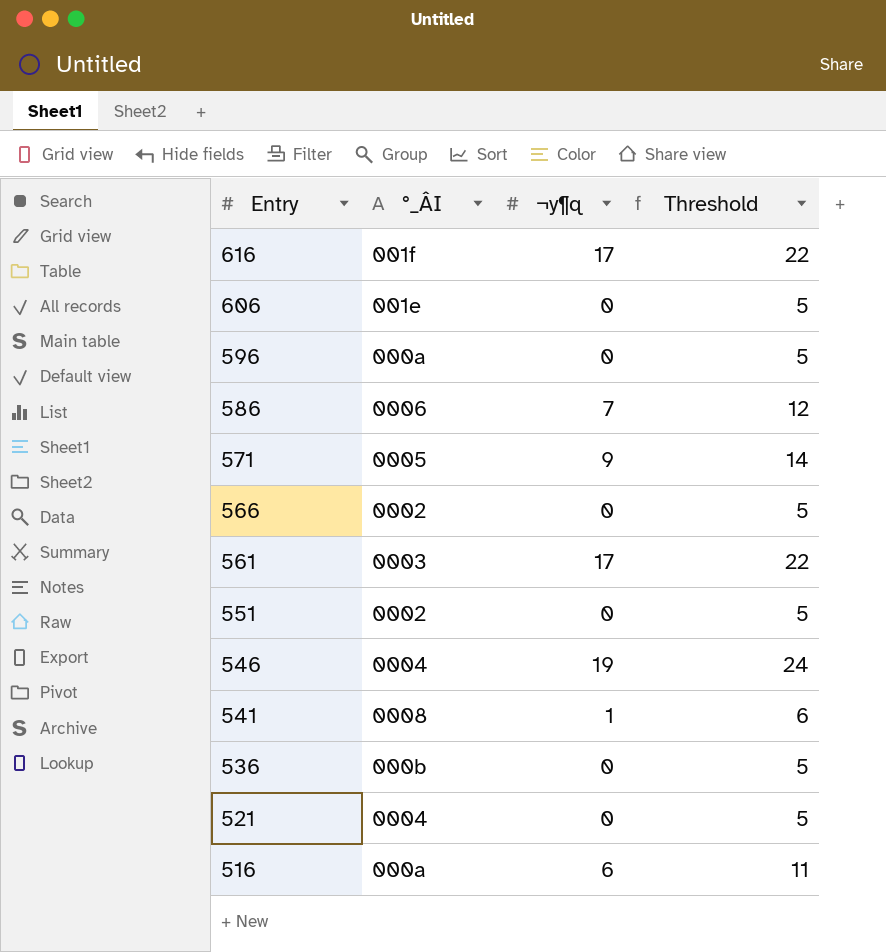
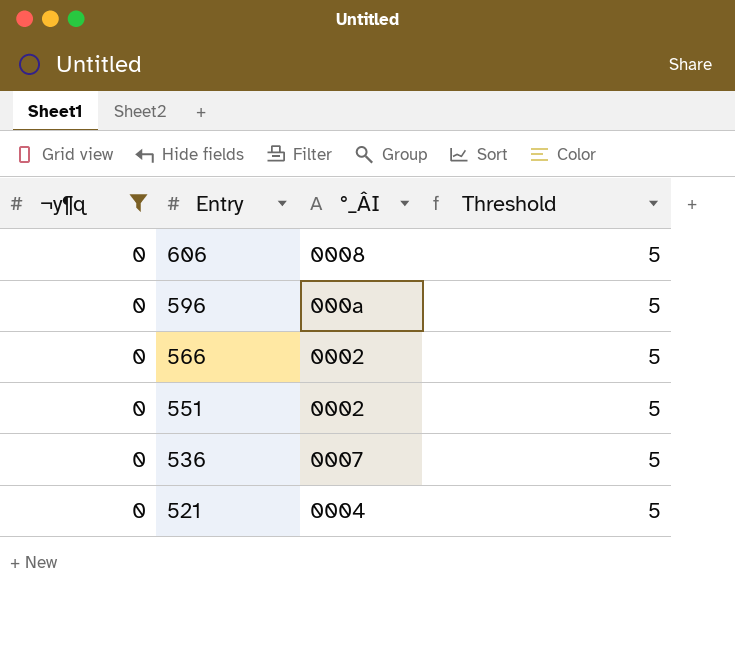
filter: none -> ¬y¶q = 0
column ¬y¶q | position: 3 -> 1
606 | °_ÂI: 001e -> 0008
536 | °_ÂI: 000b -> 0007

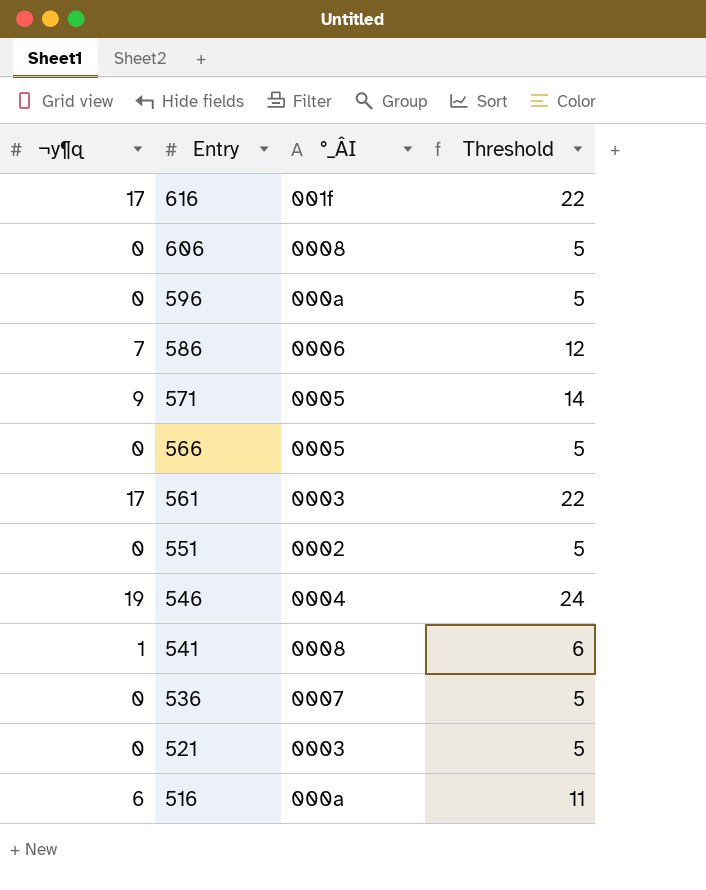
filter: ¬y¶q = 0 -> none
566 | °_ÂI: 0002 -> 0005
521 | °_ÂI: 0004 -> 0003

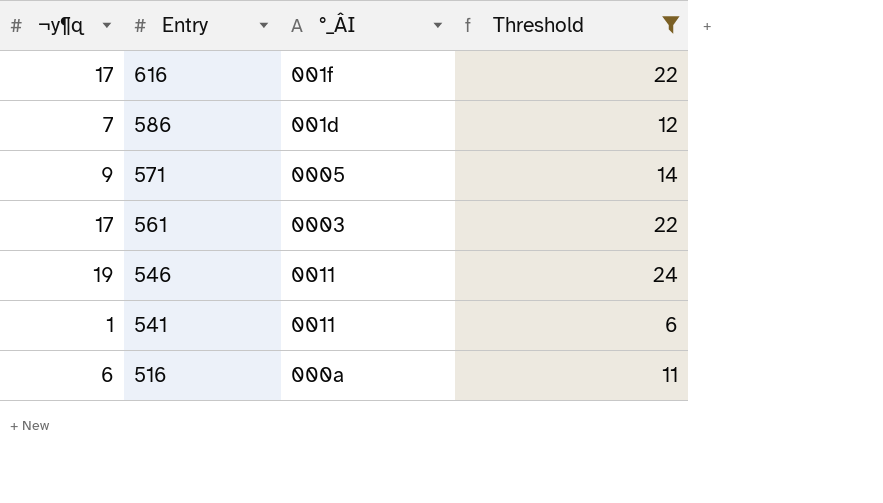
filter: none -> Threshold != 5
586 | °_ÂI: 0006 -> 001d
546 | °_ÂI: 0004 -> 0011
541 | °_ÂI: 0008 -> 0011

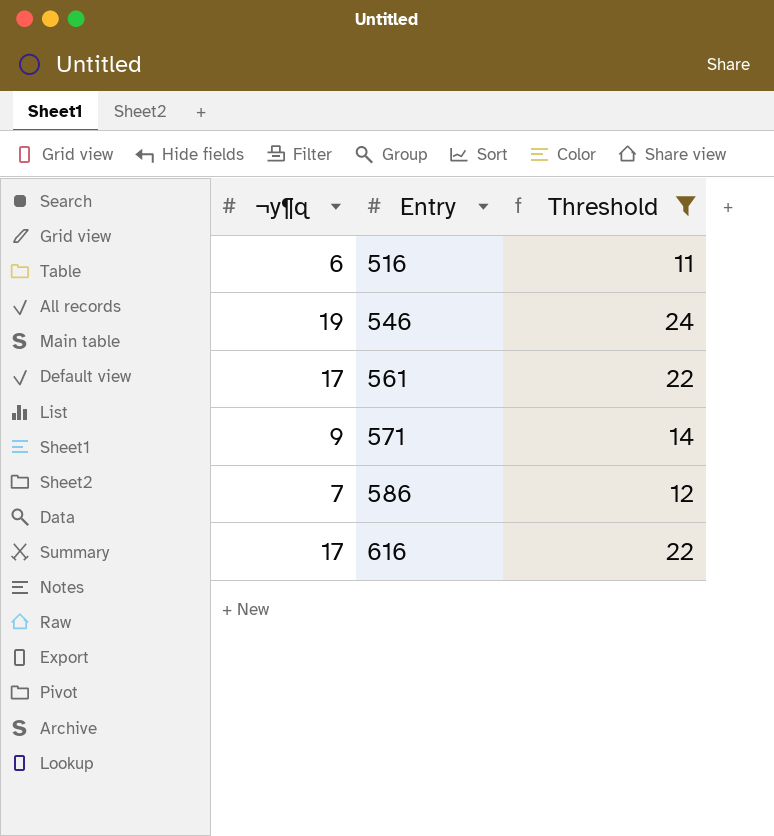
row order: Entry descending -> Entry ascending
column °_ÂI | position: 3 -> none
row 541: 1 | 0011 | 6 -> none

